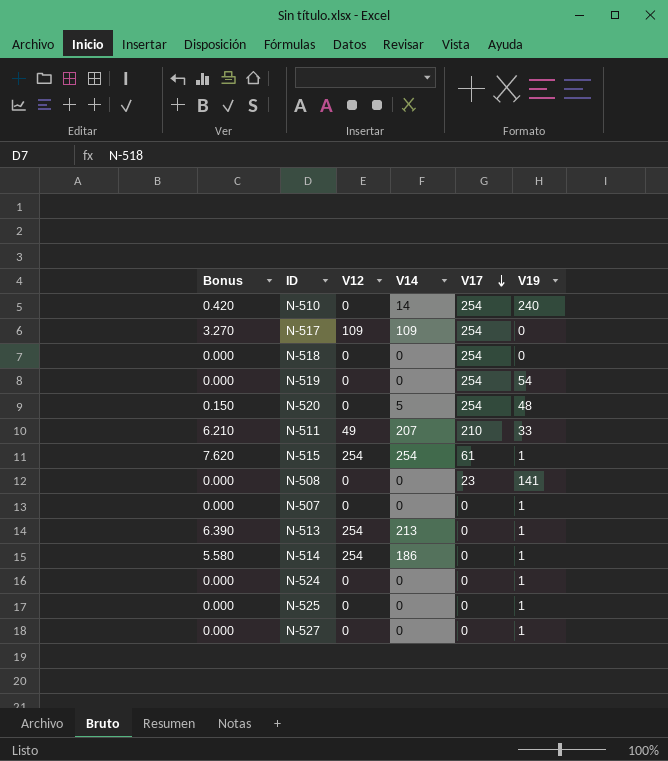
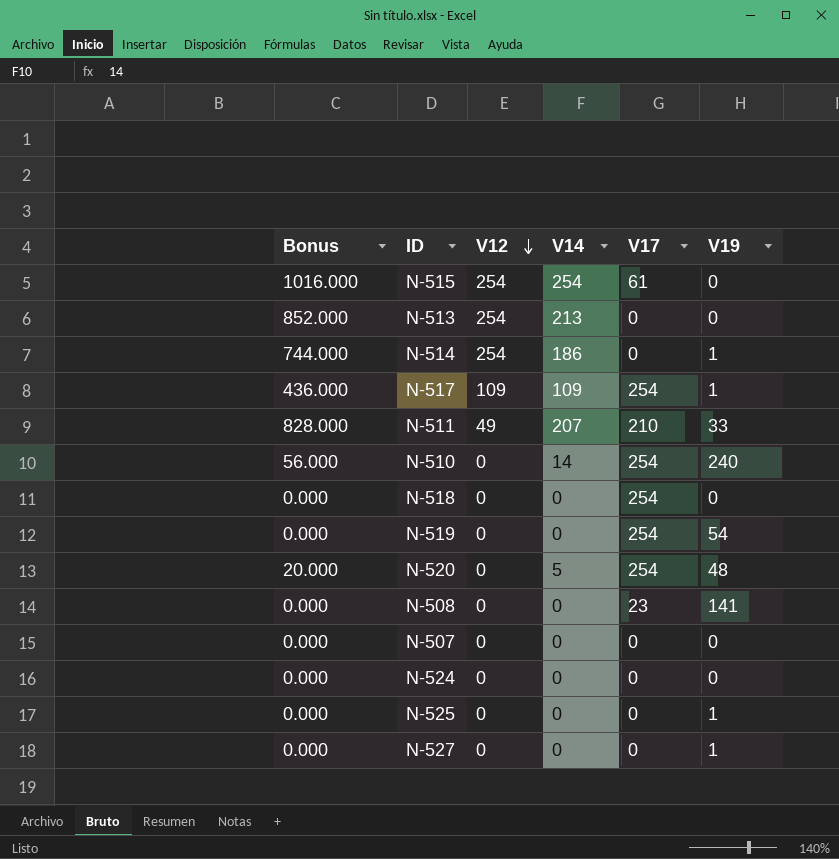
row order: V17 descending -> V12 descending
column Bonus | formula: [V14] * 0.03 -> [V14] * 4
N-515 | V19: 1 -> 0
N-513 | V19: 1 -> 0
N-517 | V19: 0 -> 1
N-507 | V19: 1 -> 0
N-524 | V19: 1 -> 0

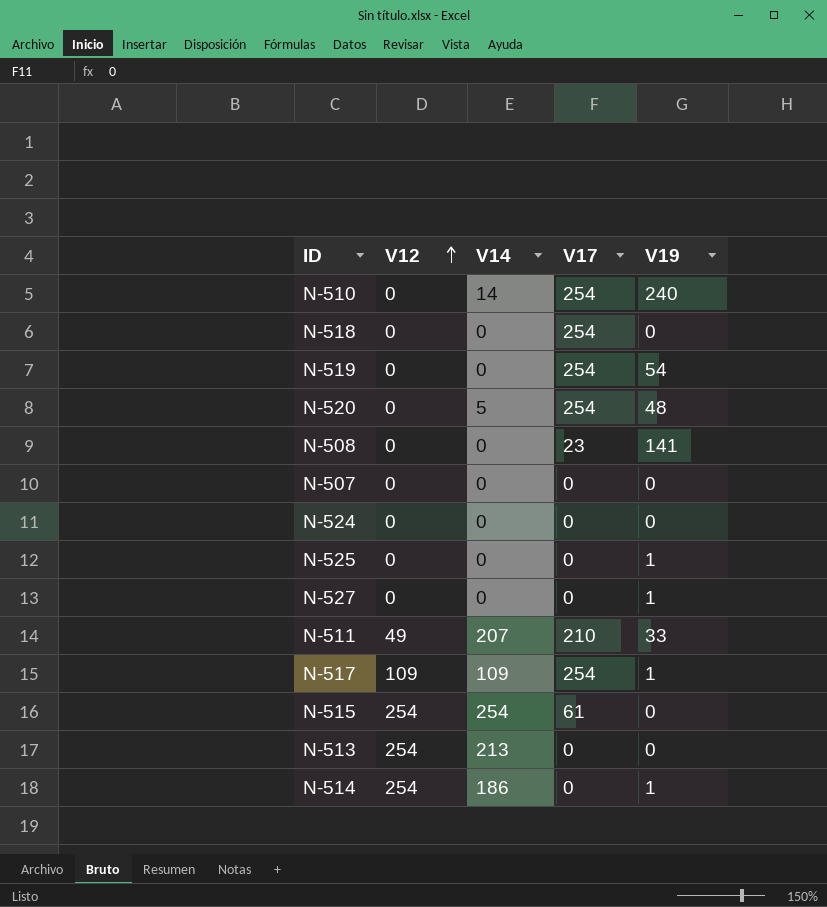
row order: V12 descending -> V12 ascending
column Bonus | formula: [V14] * 4 -> none

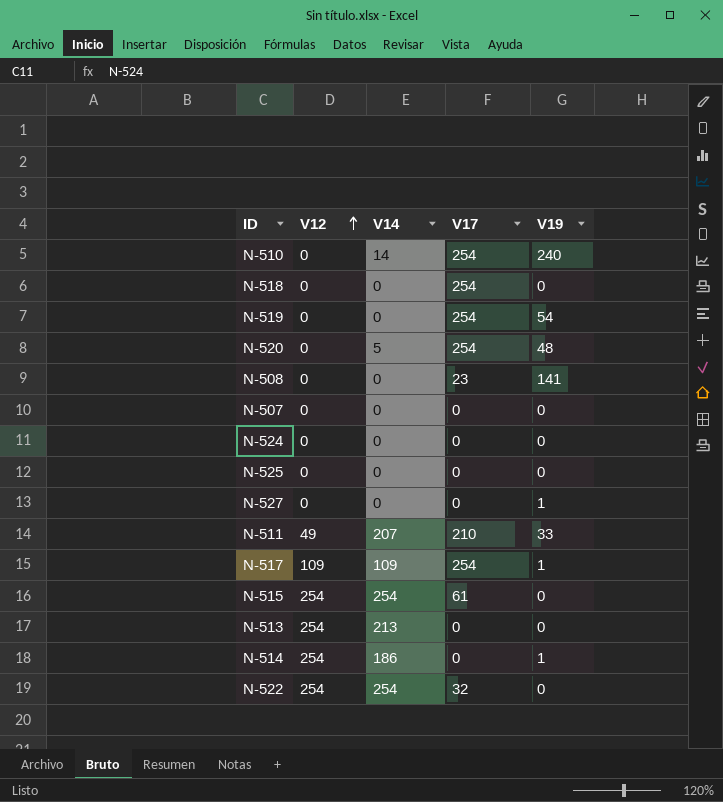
N-525 | V19: 1 -> 0
row N-522: none -> 254 | 254 | 32 | 0

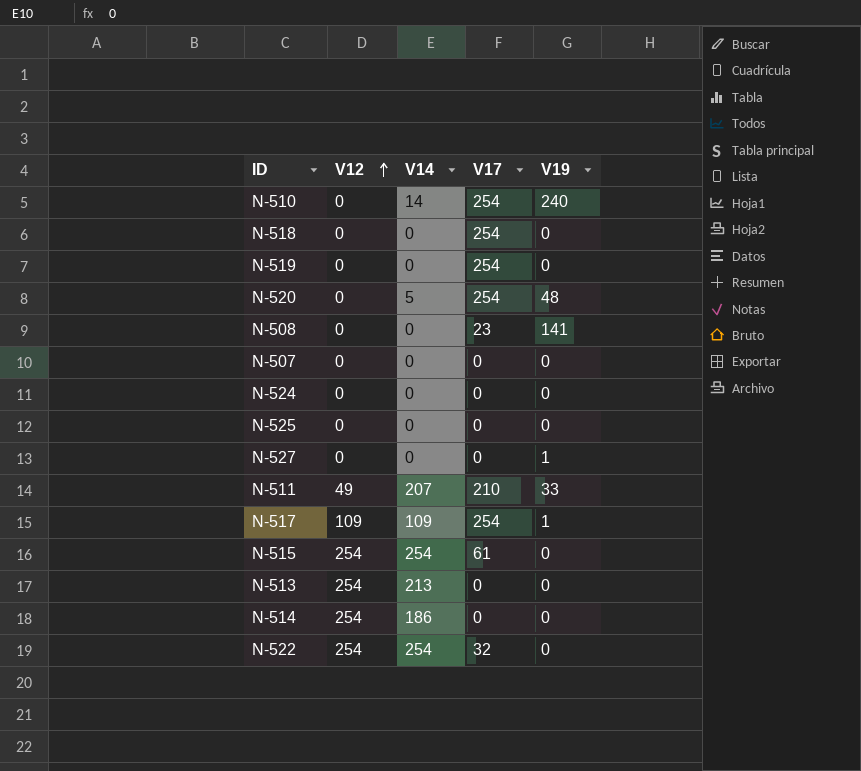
N-519 | V19: 54 -> 0
N-514 | V19: 1 -> 0

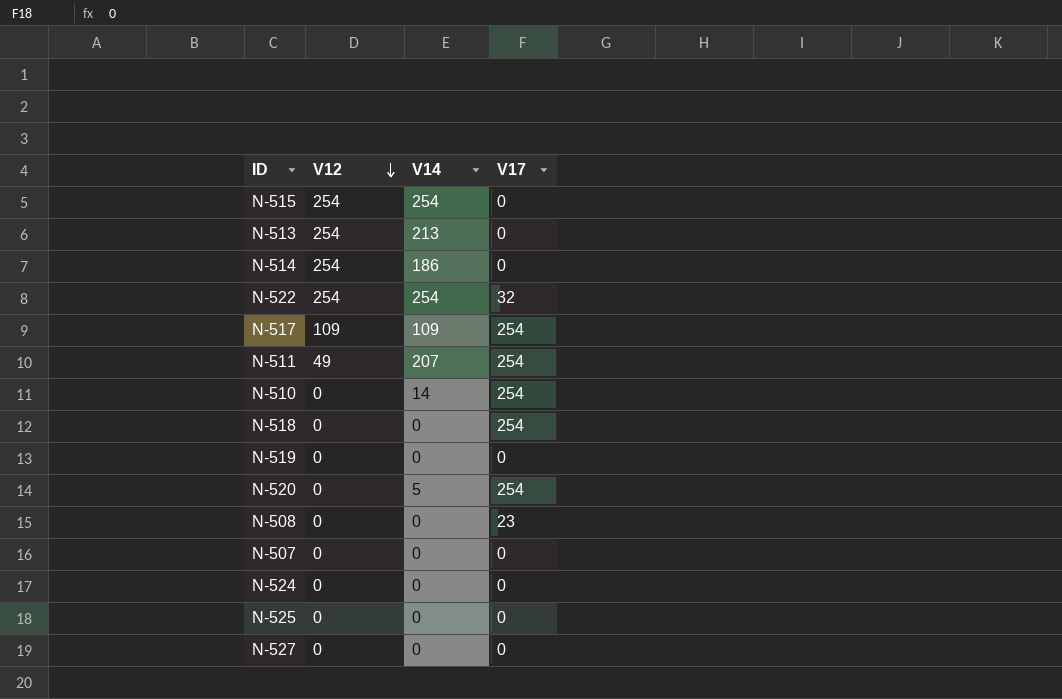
row order: V12 ascending -> V12 descending
column V19 | position: 5 -> none
N-515 | V17: 61 -> 0
N-511 | V17: 210 -> 254
N-519 | V17: 254 -> 0

